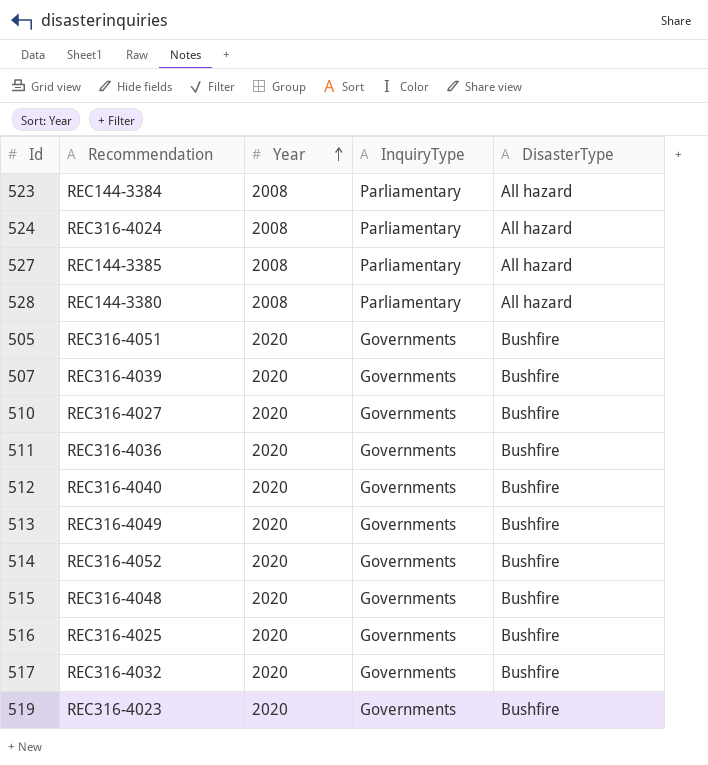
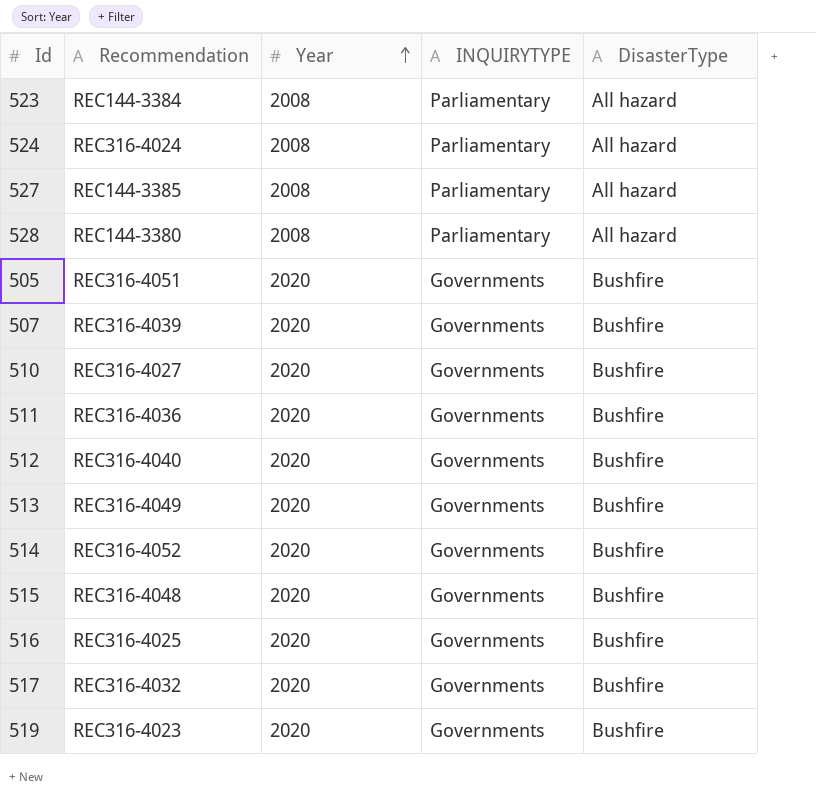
column name: InquiryType -> INQUIRYTYPE

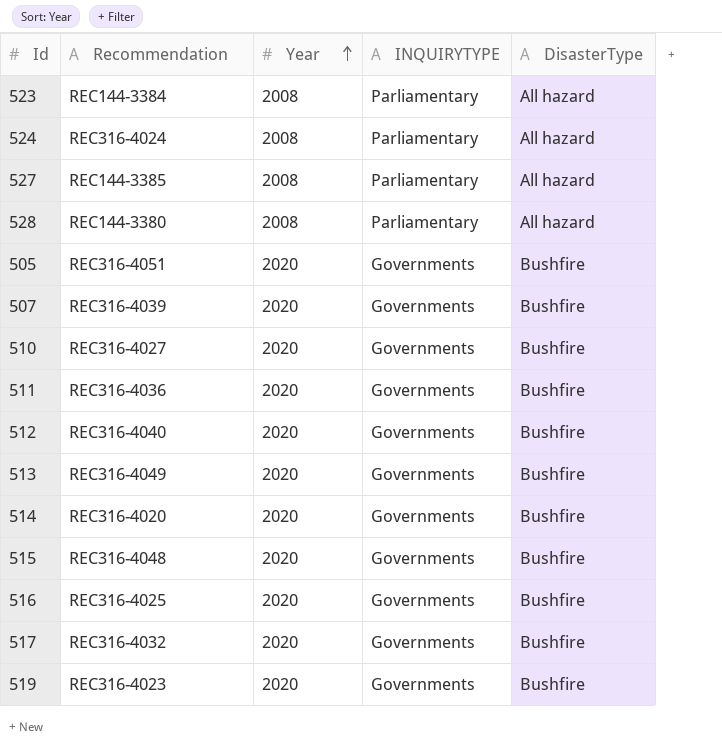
514 | Recommendation: REC316-4052 -> REC316-4020

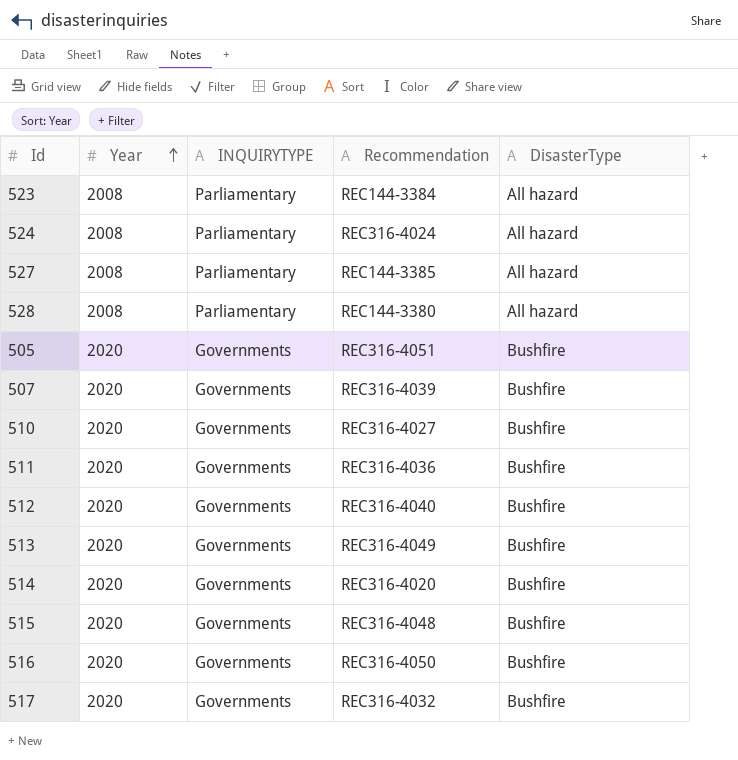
column Recommendation | position: 2 -> 4
row 519: REC316-4023 | 2020 | Governments | Bushfire -> none
516 | Recommendation: REC316-4025 -> REC316-4050

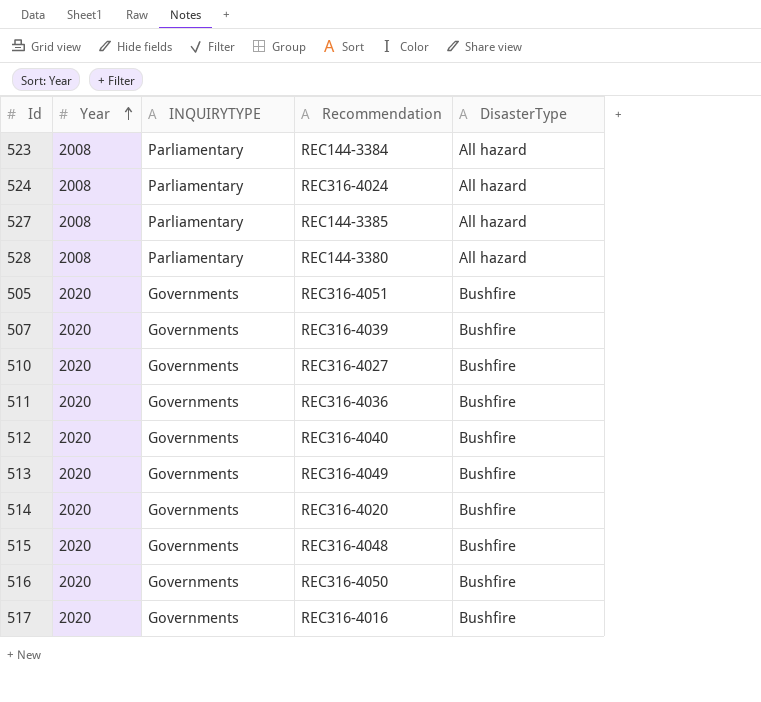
517 | Recommendation: REC316-4032 -> REC316-4016

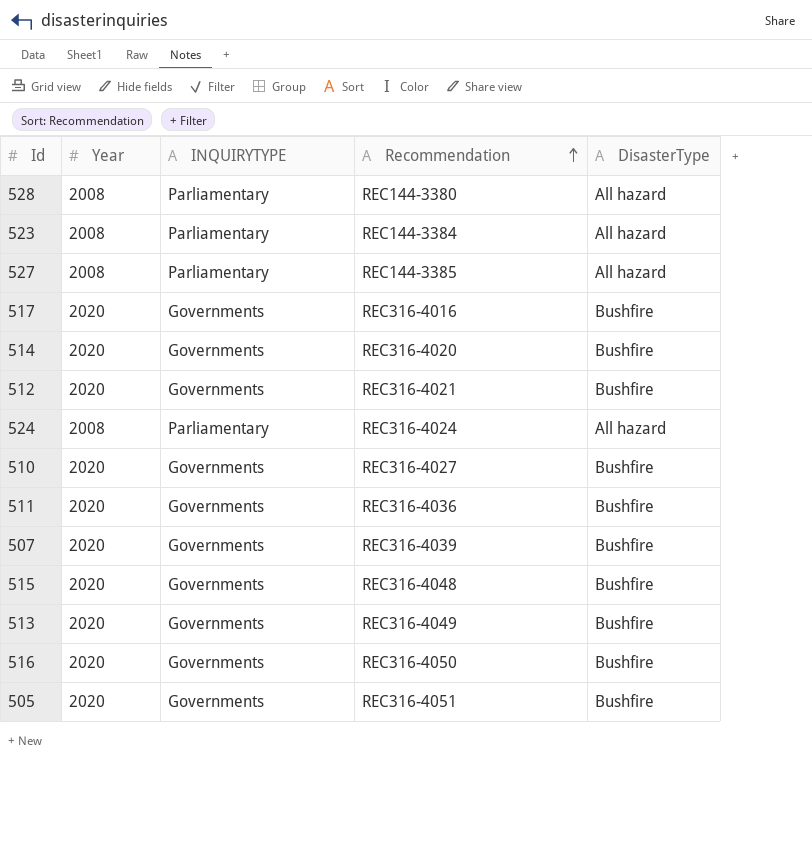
row order: Year ascending -> Recommendation ascending
512 | Recommendation: REC316-4040 -> REC316-4021

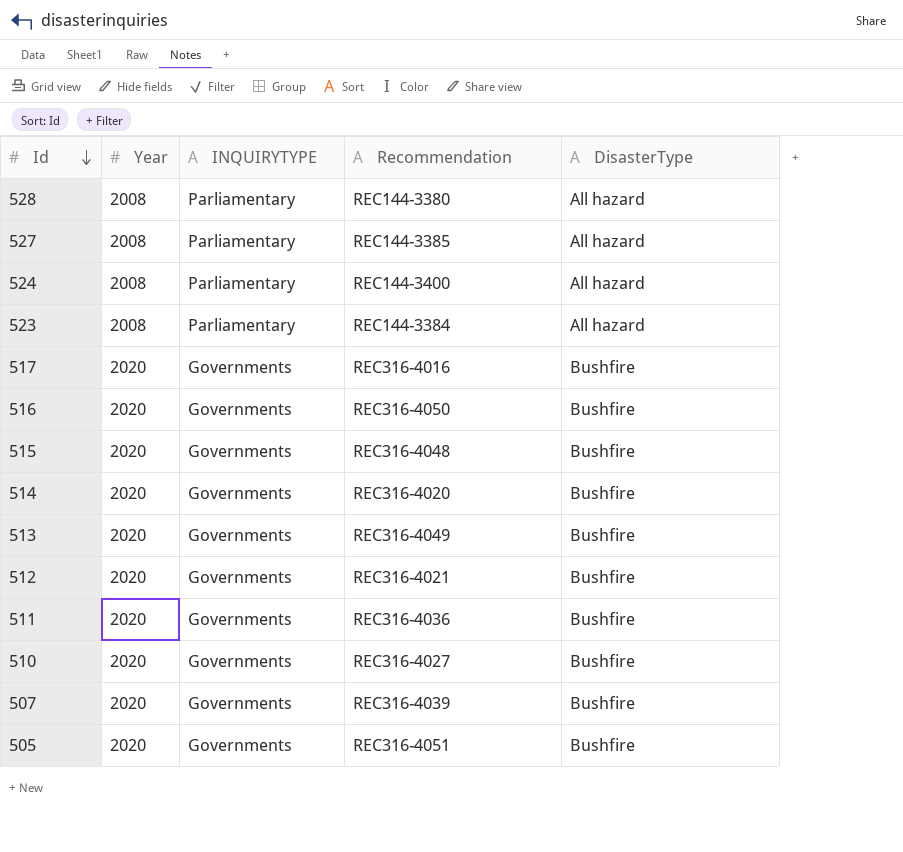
row order: Recommendation ascending -> Id descending
524 | Recommendation: REC316-4024 -> REC144-3400

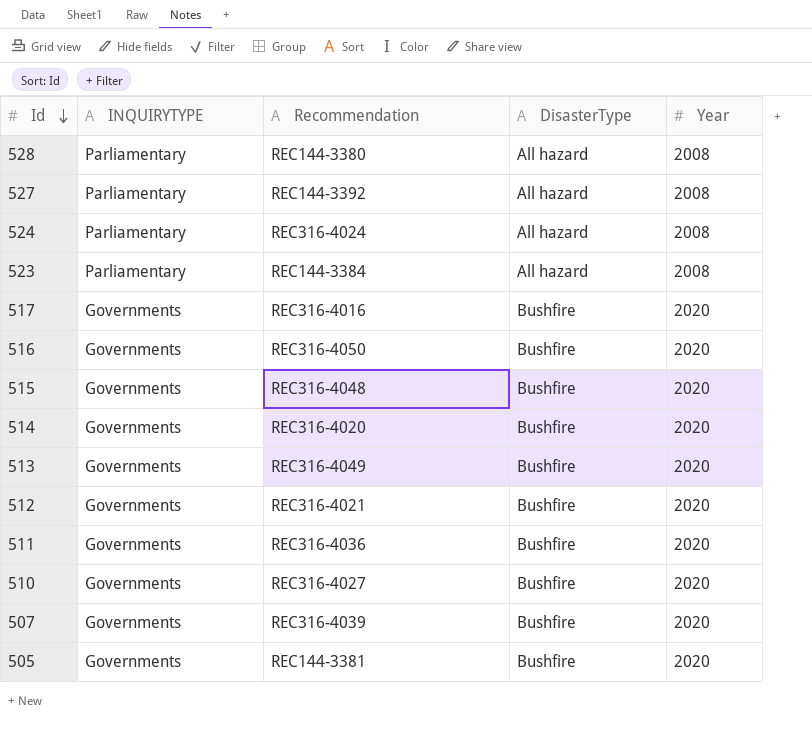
column Year | position: 2 -> 5
527 | Recommendation: REC144-3385 -> REC144-3392
524 | Recommendation: REC144-3400 -> REC316-4024
505 | Recommendation: REC316-4051 -> REC144-3381

